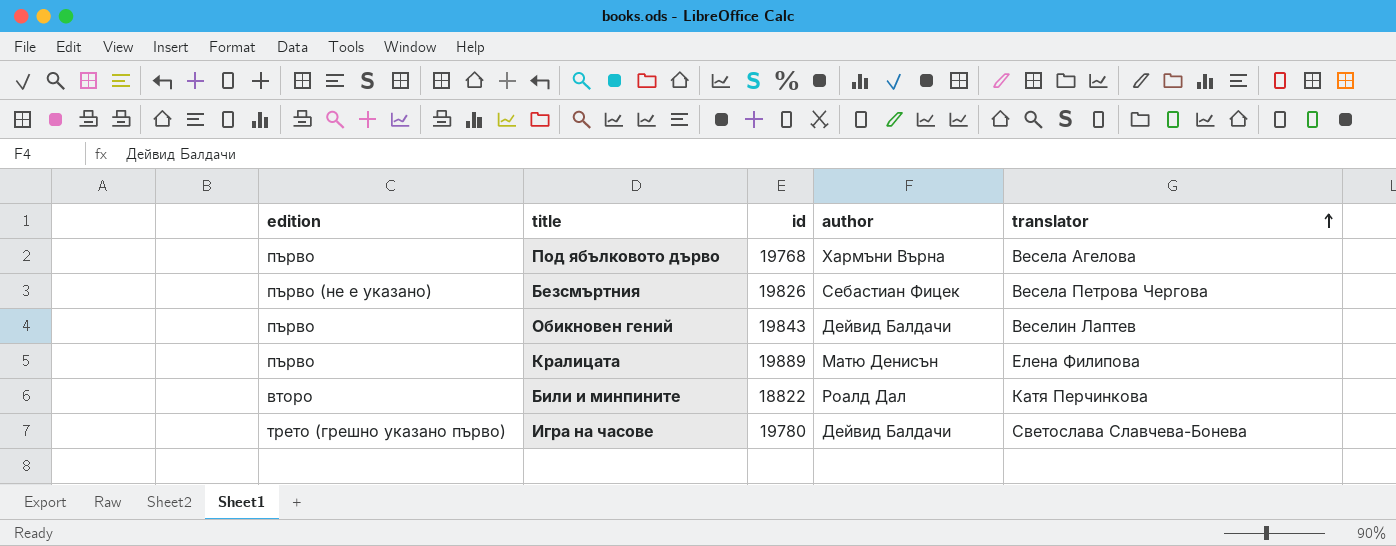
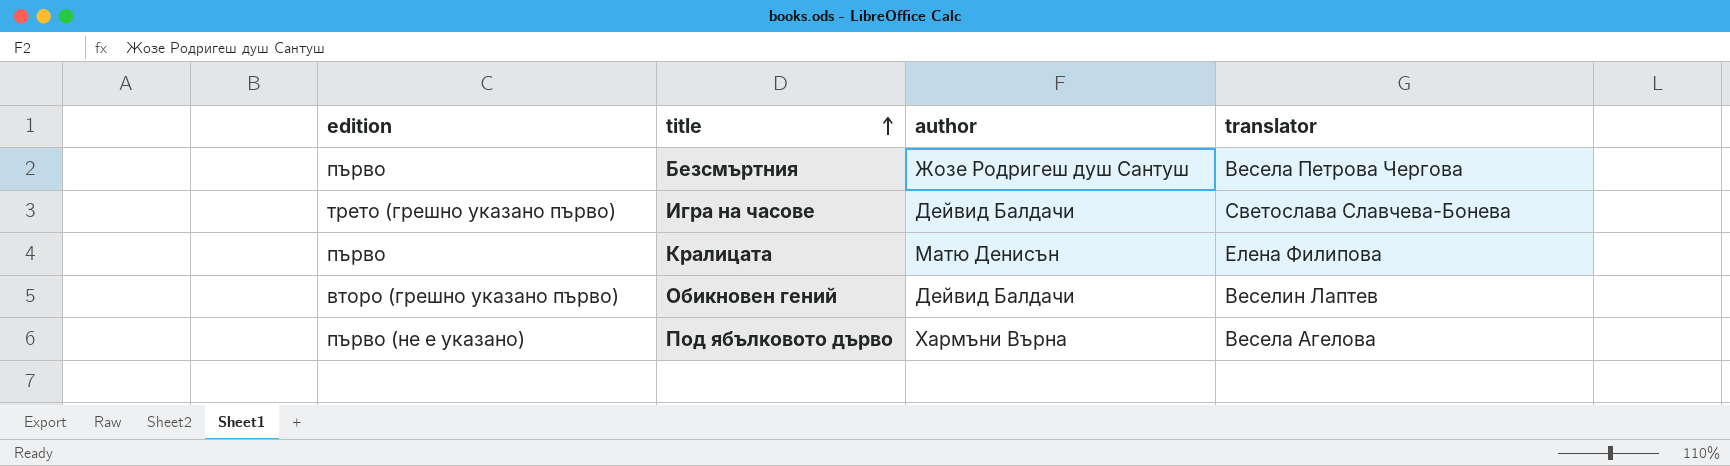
row order: translator ascending -> title ascending
column id | position: 3 -> none
row Били и минпините: второ | 18822 | Роалд Дал | Катя Перчинкова -> none
Безсмъртния | edition: първо (не е указано) -> първо
Безсмъртния | author: Себастиан Фицек -> Жозе Родригеш душ Сантуш
Обикновен гений | edition: първо -> второ (грешно указано първо)
Под ябълковото дърво | edition: първо -> първо (не е указано)

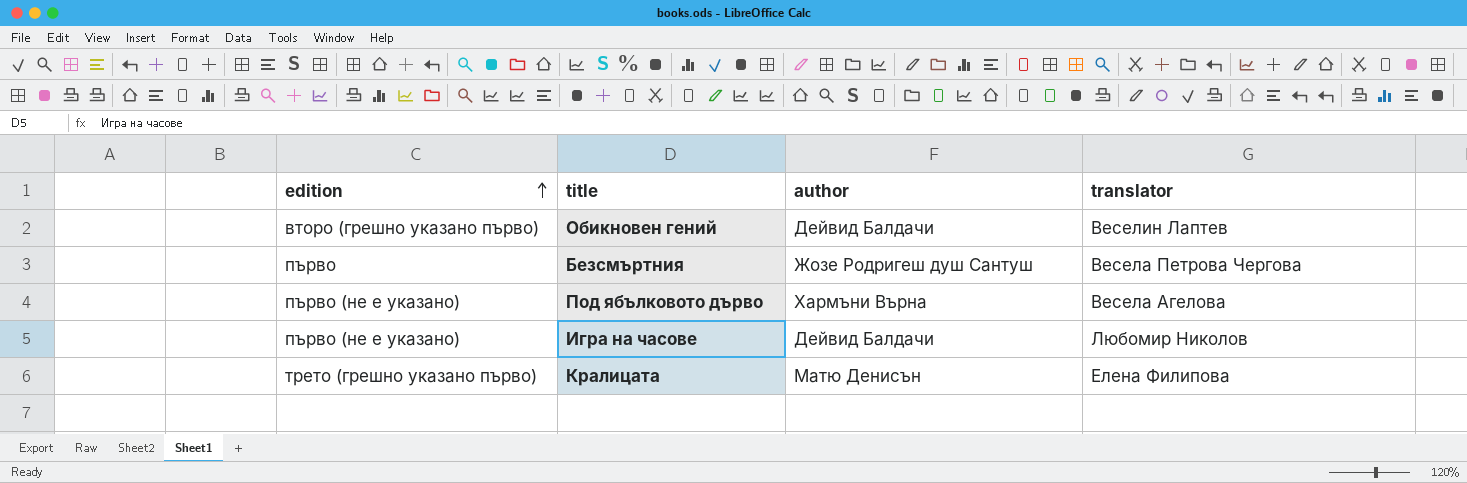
row order: title ascending -> edition ascending
Игра на часове | edition: трето (грешно указано първо) -> първо (не е указано)
Игра на часове | translator: Светослава Славчева-Бонева -> Любомир Николов
Кралицата | edition: първо -> трето (грешно указано първо)

